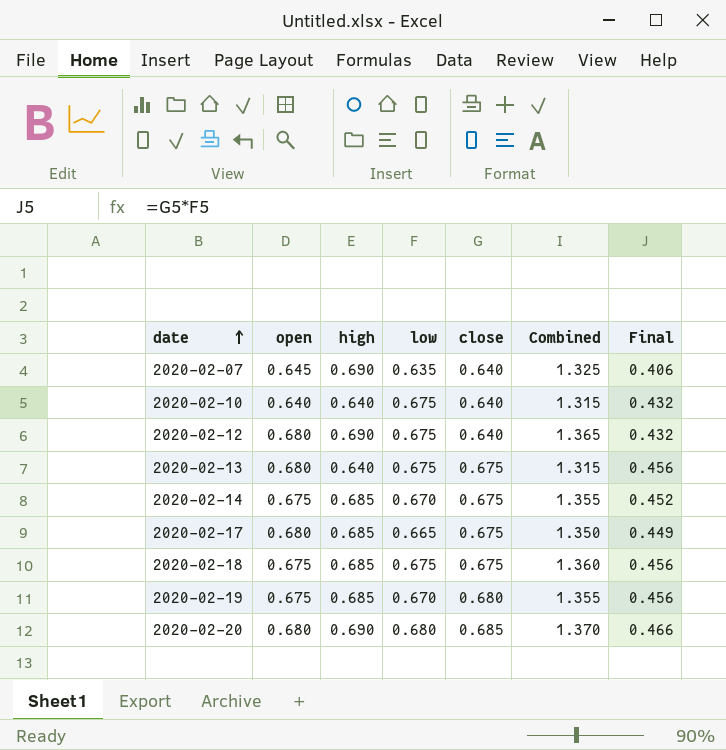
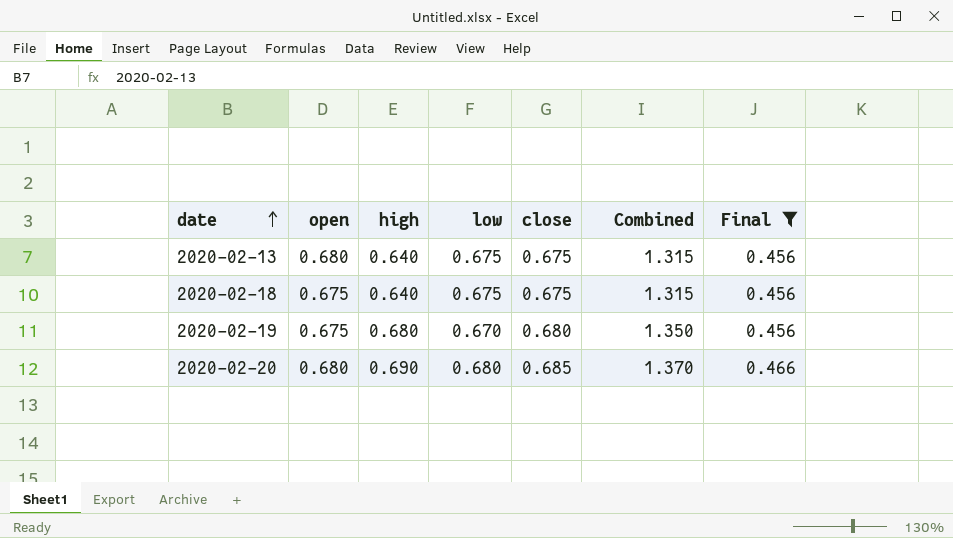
filter: none -> Final >= 0.456
2020-02-18 | high: 0.685 -> 0.640
2020-02-18 | Combined: 1.360 -> 1.315
2020-02-19 | high: 0.685 -> 0.680
2020-02-19 | Combined: 1.355 -> 1.350

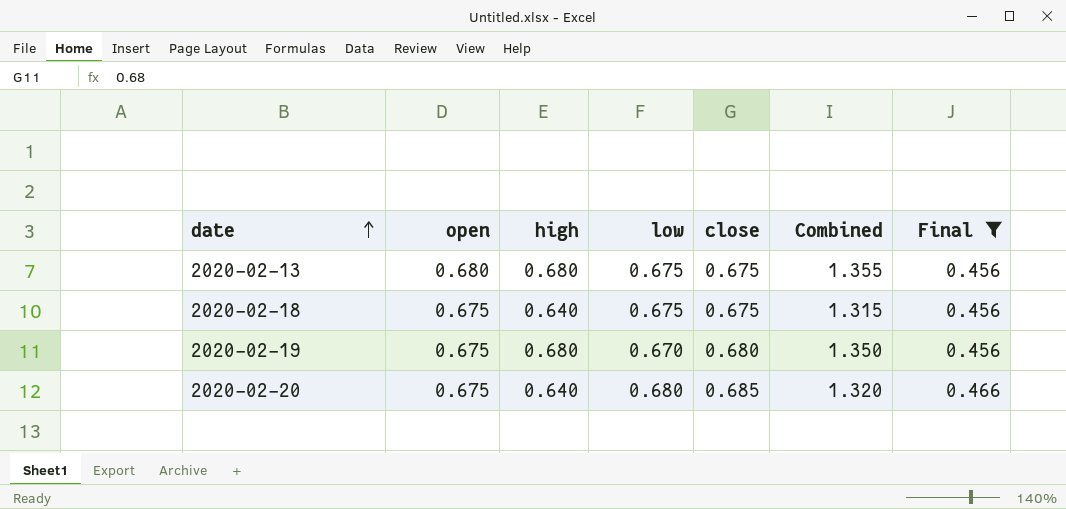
2020-02-13 | high: 0.640 -> 0.680
2020-02-13 | Combined: 1.315 -> 1.355
2020-02-20 | open: 0.680 -> 0.675
2020-02-20 | high: 0.690 -> 0.640
2020-02-20 | Combined: 1.370 -> 1.320

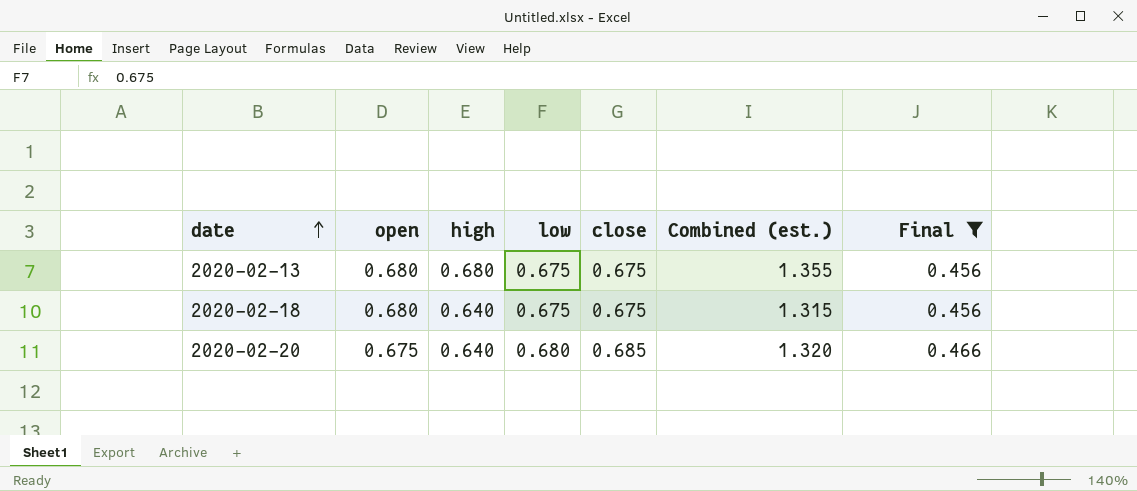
column name: Combined -> Combined (est.)
row 2020-02-19: 0.675 | 0.680 | 0.670 | 0.680 | 1.350 | 0.456 -> none
2020-02-18 | open: 0.675 -> 0.680

